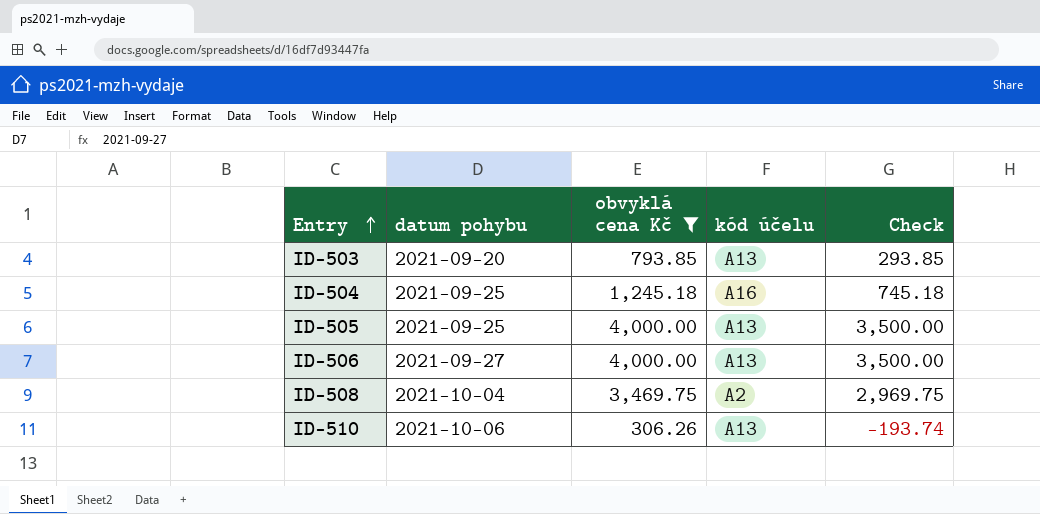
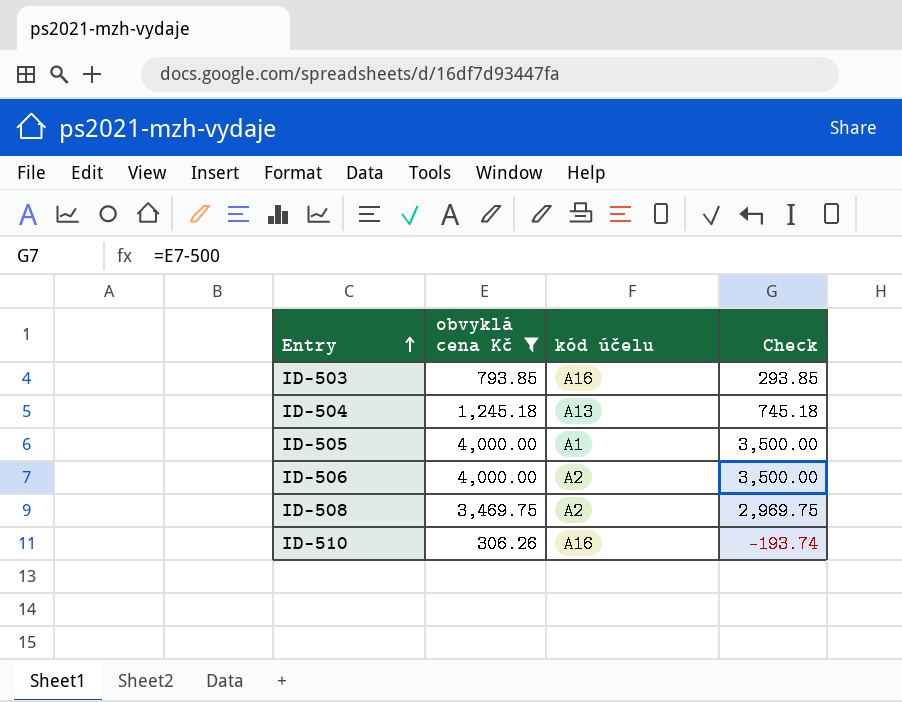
column datum pohybu | position: 2 -> none
ID-503 | kód účelu: A13 -> A16
ID-504 | kód účelu: A16 -> A13
ID-505 | kód účelu: A13 -> A1
ID-506 | kód účelu: A13 -> A2
ID-510 | kód účelu: A13 -> A16

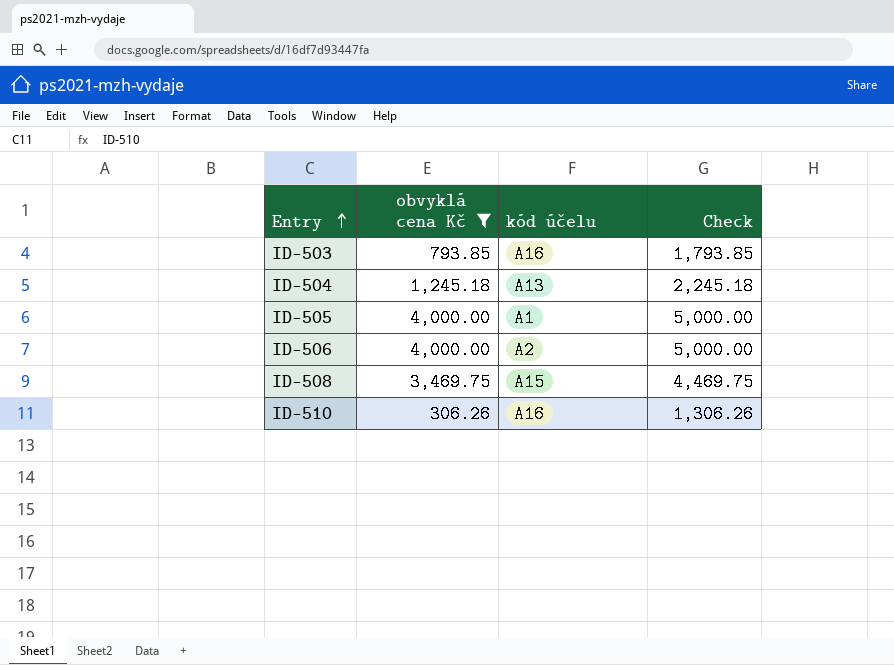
column Check | formula: [obvyklá cena Kč] - 500 -> [obvyklá cena Kč] + 1000
ID-508 | kód účelu: A2 -> A15

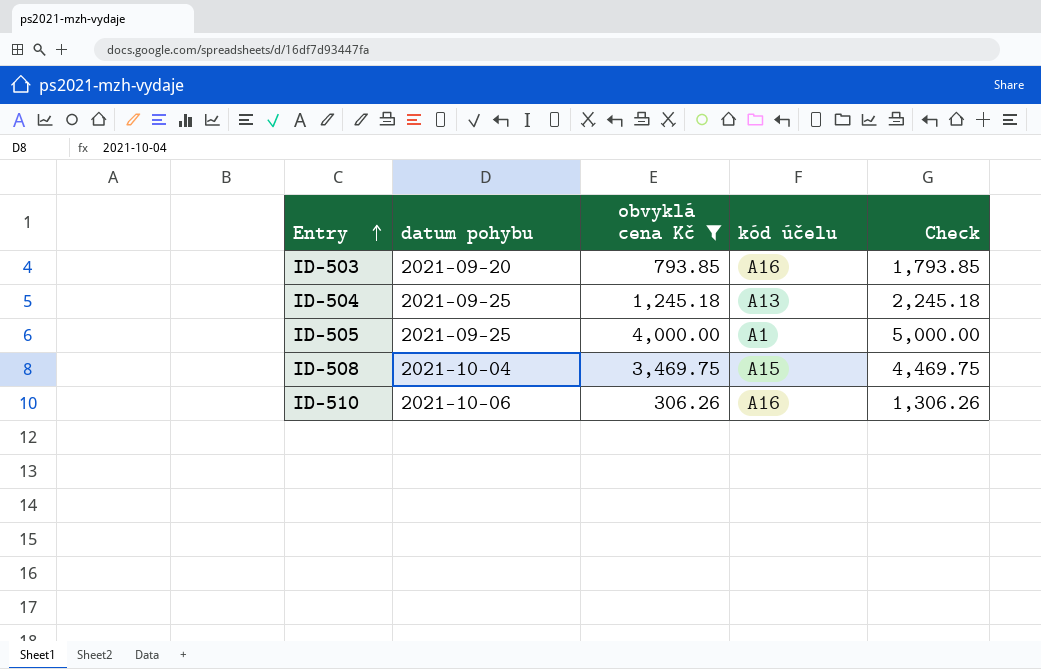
column datum pohybu | position: none -> 2
row ID-506: 4,000.00 | A2 | 5,000.00 -> none

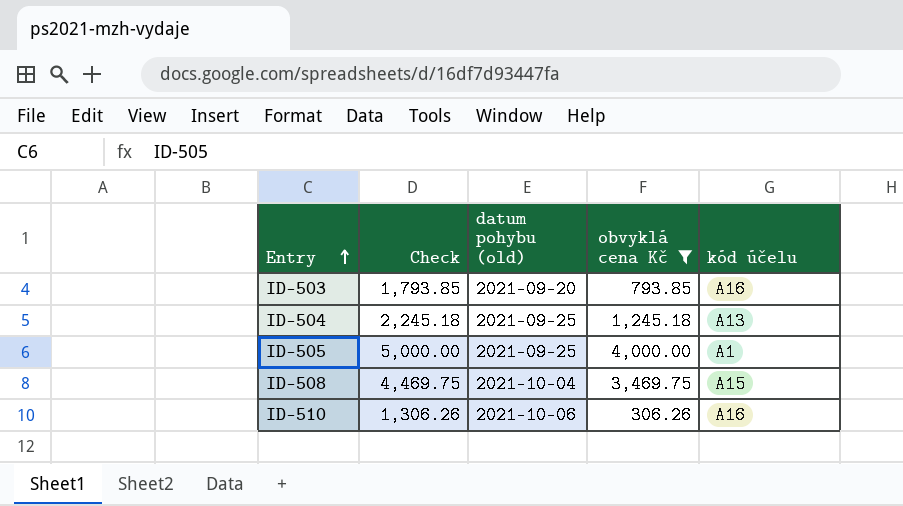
column Check | position: 5 -> 2
column name: datum pohybu -> datum pohybu (old)

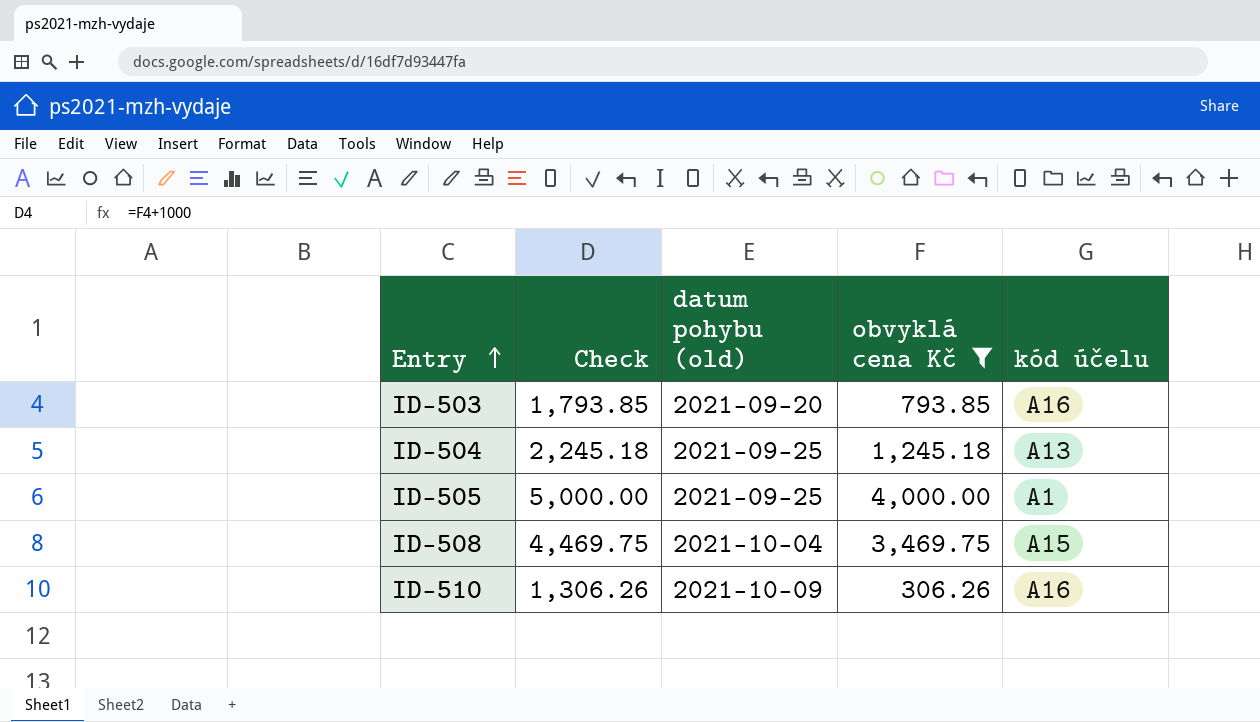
ID-510 | datum pohybu (old): 2021-10-06 -> 2021-10-09

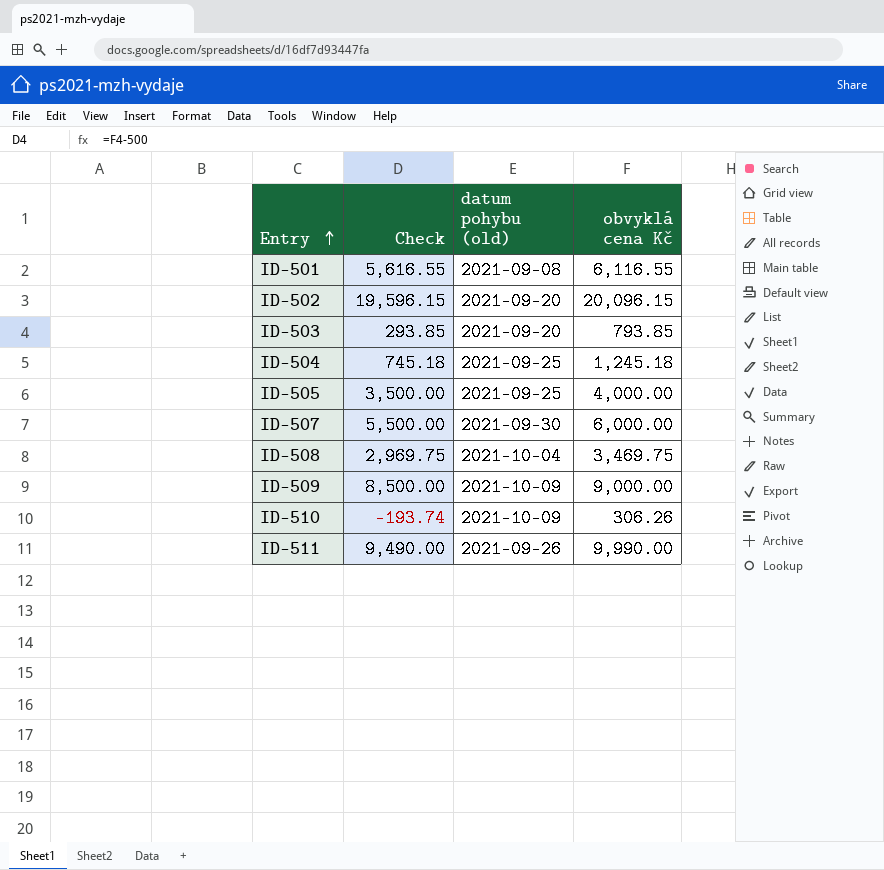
filter: obvyklá cena Kč <= 4,000.00 -> none
column kód účelu | position: 5 -> none
column Check | formula: [obvyklá cena Kč] + 1000 -> [obvyklá cena Kč] - 500

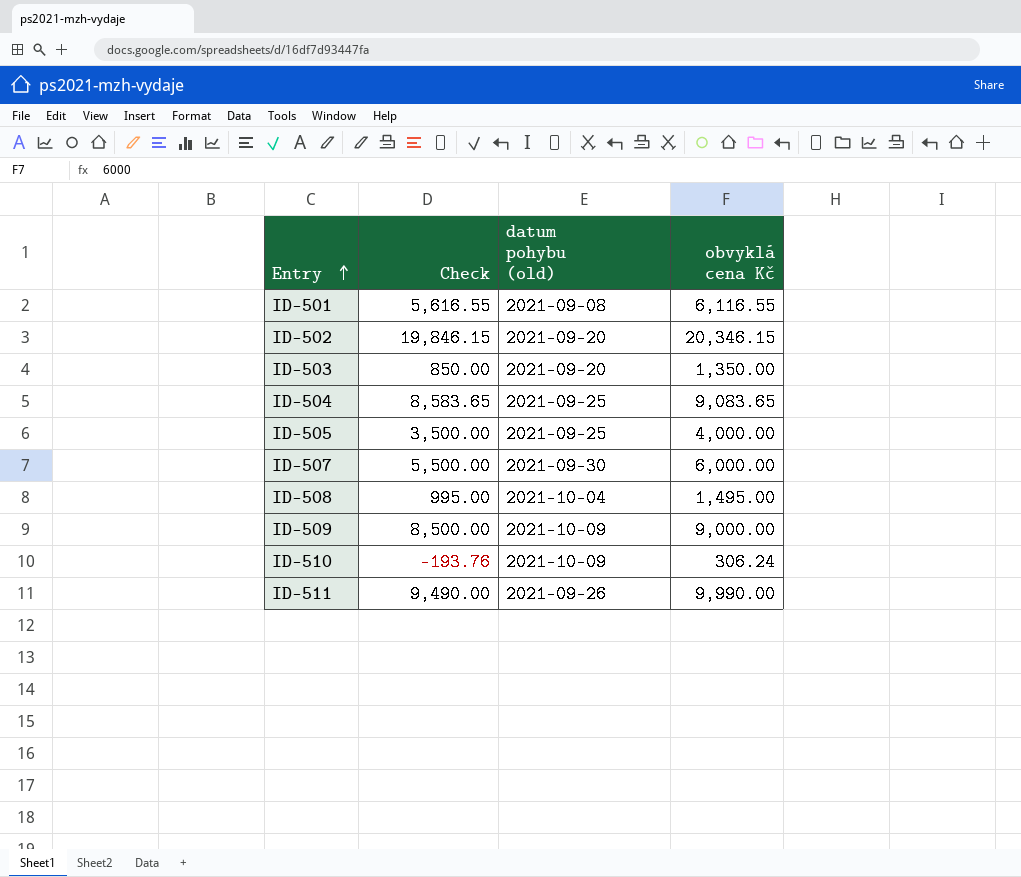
ID-502 | Check: 19,596.15 -> 19,846.15
ID-502 | obvyklá cena Kč: 20,096.15 -> 20,346.15
ID-503 | Check: 293.85 -> 850.00
ID-503 | obvyklá cena Kč: 793.85 -> 1,350.00
ID-504 | Check: 745.18 -> 8,583.65
ID-504 | obvyklá cena Kč: 1,245.18 -> 9,083.65
ID-508 | Check: 2,969.75 -> 995.00
ID-508 | obvyklá cena Kč: 3,469.75 -> 1,495.00
ID-510 | Check: -193.74 -> -193.76
ID-510 | obvyklá cena Kč: 306.26 -> 306.24

